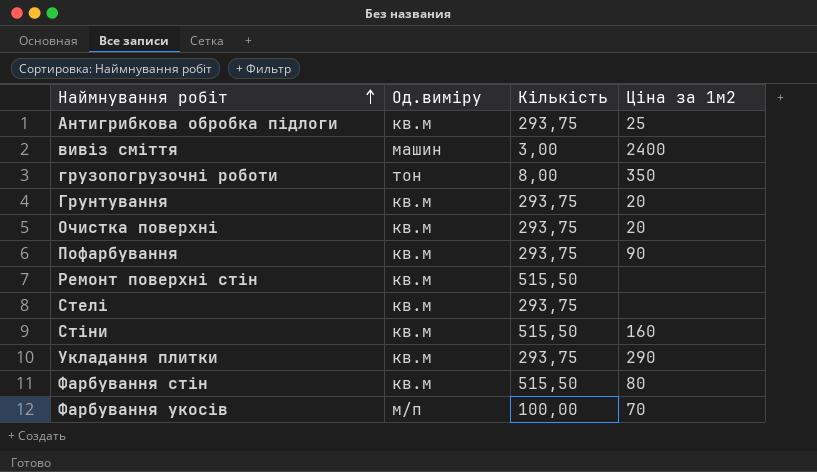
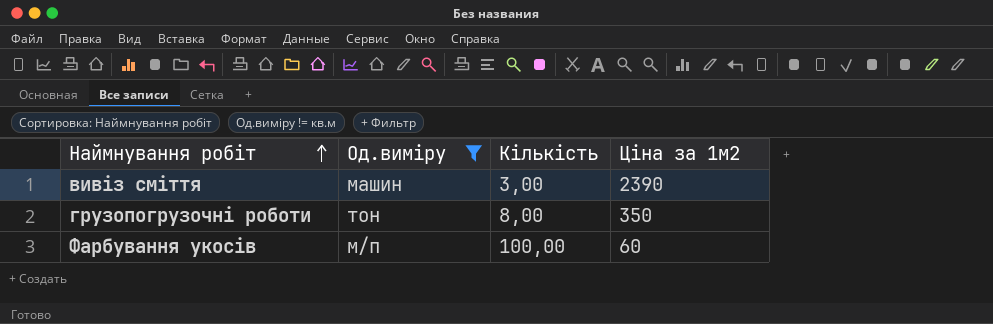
filter: none -> Од.виміру != кв.м
вивіз сміття | Ціна за 1м2: 2400 -> 2390
Фарбування укосів | Ціна за 1м2: 70 -> 60

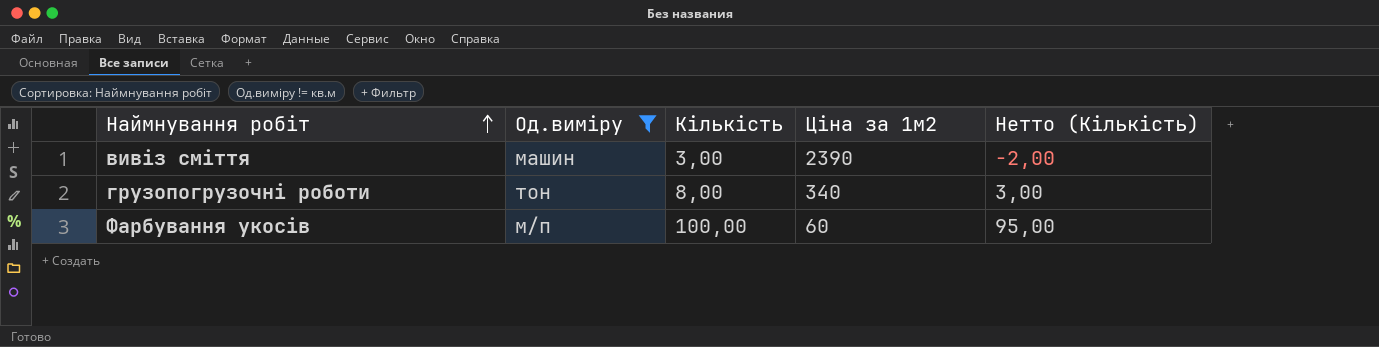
column Нетто (Кількість) | formula: none -> [Кількість] - 5
грузопогрузочні роботи | Ціна за 1м2: 350 -> 340

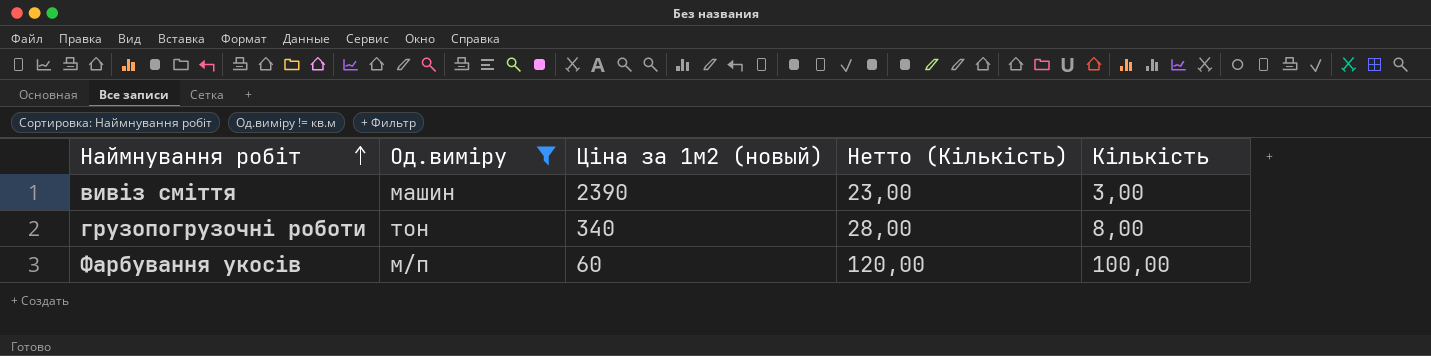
column name: Ціна за 1м2 -> Ціна за 1м2 (новый)
column Нетто (Кількість) | formula: [Кількість] - 5 -> [Кількість] + 20
column Кількість | position: 3 -> 5

